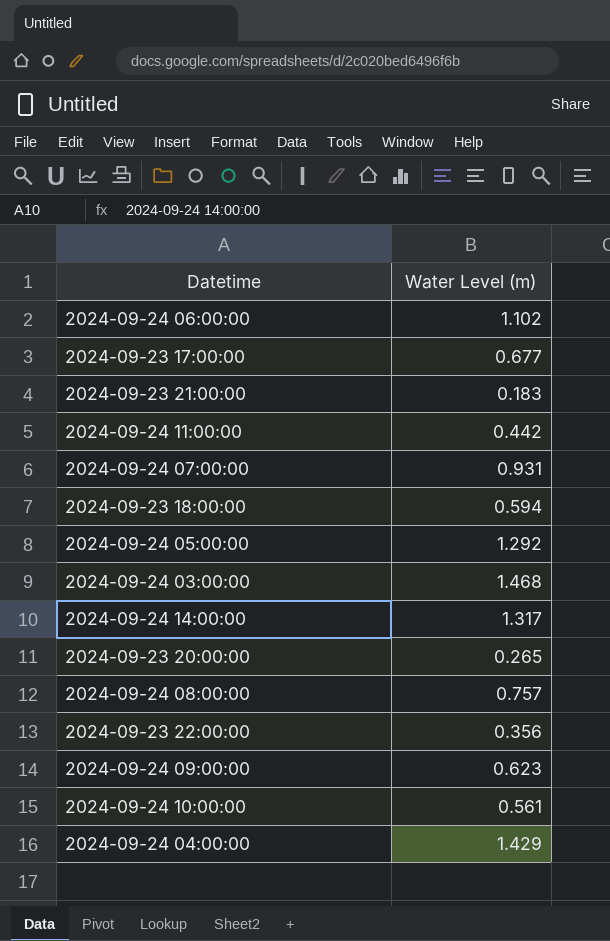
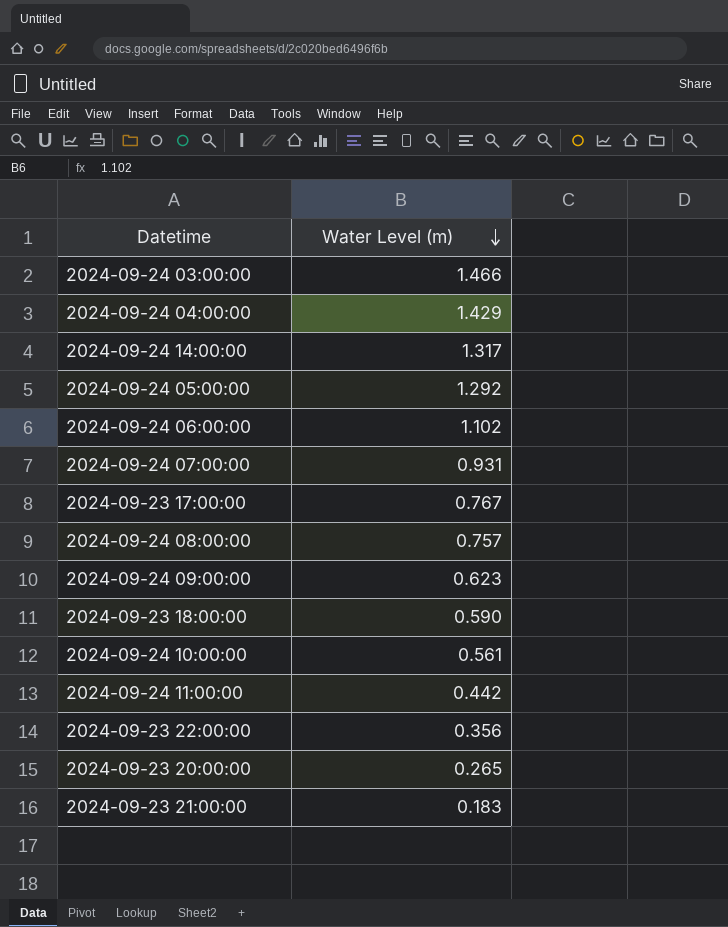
row order: none -> Water Level (m) descending
2024-09-24 03:00:00 | Water Level (m): 1.468 -> 1.466
2024-09-23 17:00:00 | Water Level (m): 0.677 -> 0.767
2024-09-23 18:00:00 | Water Level (m): 0.594 -> 0.590

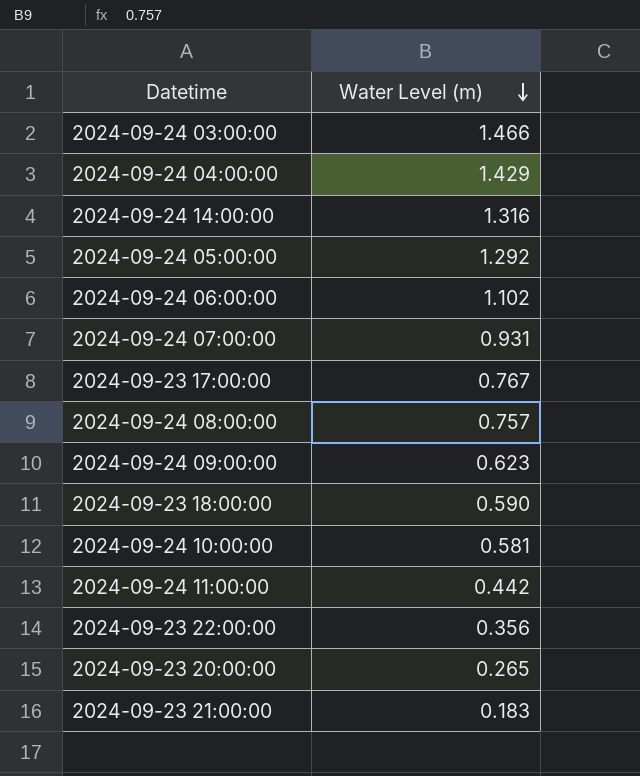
2024-09-24 14:00:00 | Water Level (m): 1.317 -> 1.316
2024-09-24 10:00:00 | Water Level (m): 0.561 -> 0.581

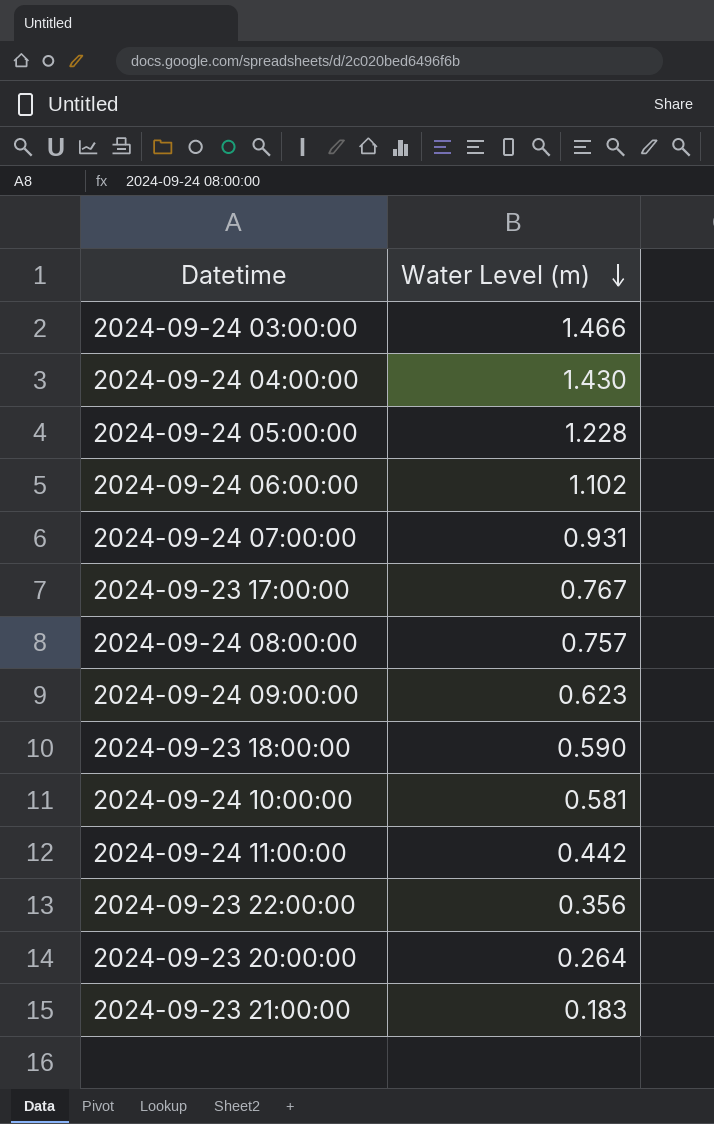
row 2024-09-24 14:00:00: 1.316 -> none
2024-09-24 04:00:00 | Water Level (m): 1.429 -> 1.430
2024-09-24 05:00:00 | Water Level (m): 1.292 -> 1.228
2024-09-23 20:00:00 | Water Level (m): 0.265 -> 0.264

